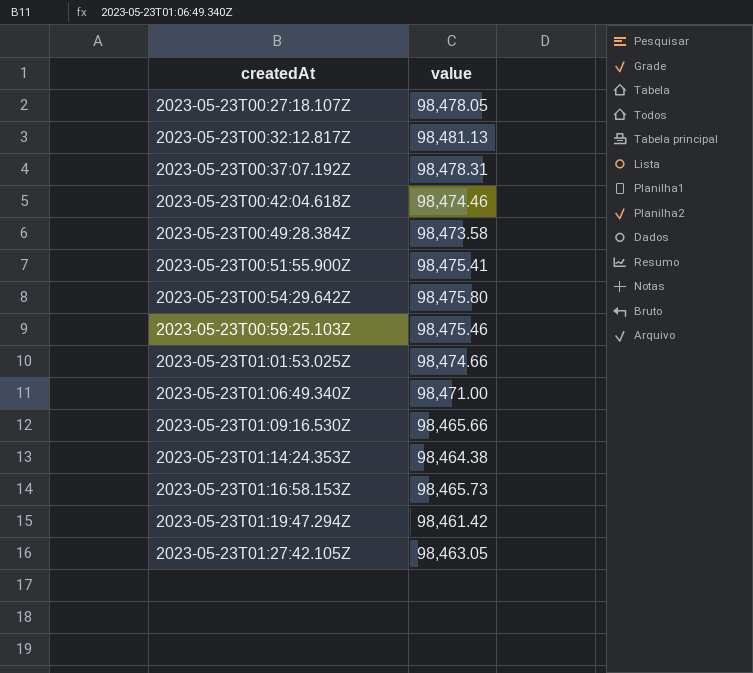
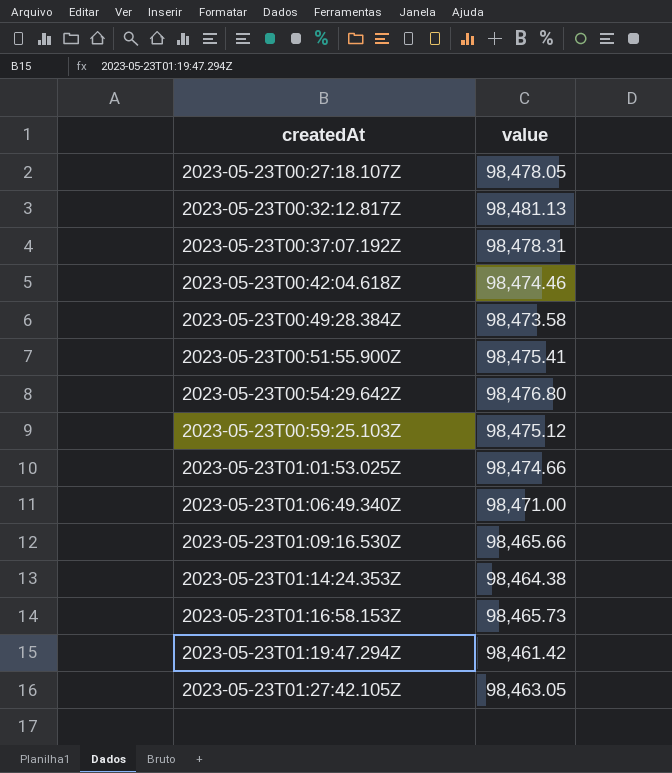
2023-05-23T00:54:29.642Z | value: 98,475.80 -> 98,476.80
2023-05-23T00:59:25.103Z | value: 98,475.46 -> 98,475.12

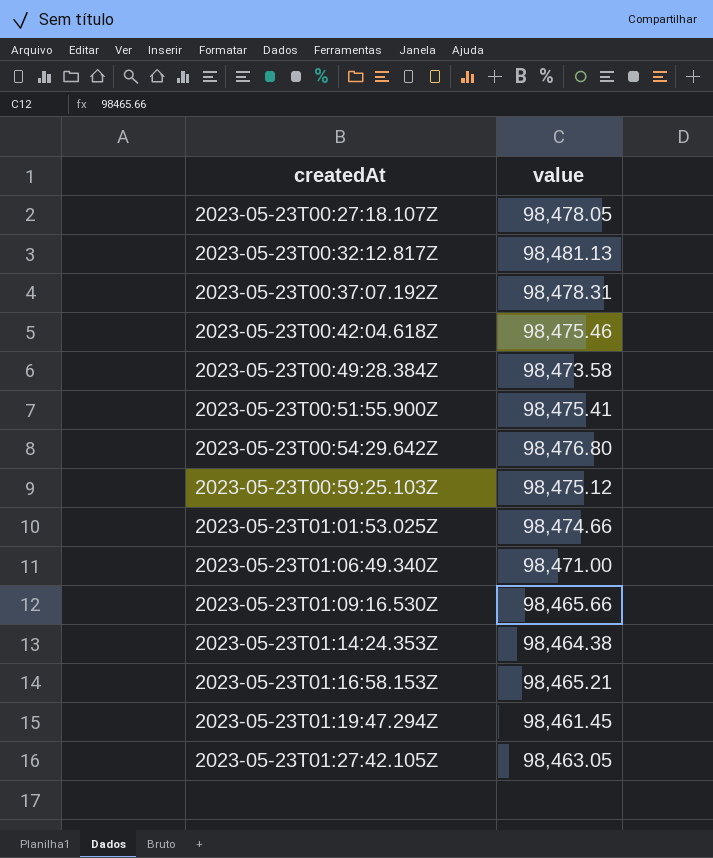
2023-05-23T00:42:04.618Z | value: 98,474.46 -> 98,475.46
2023-05-23T01:16:58.153Z | value: 98,465.73 -> 98,465.21
2023-05-23T01:19:47.294Z | value: 98,461.42 -> 98,461.45

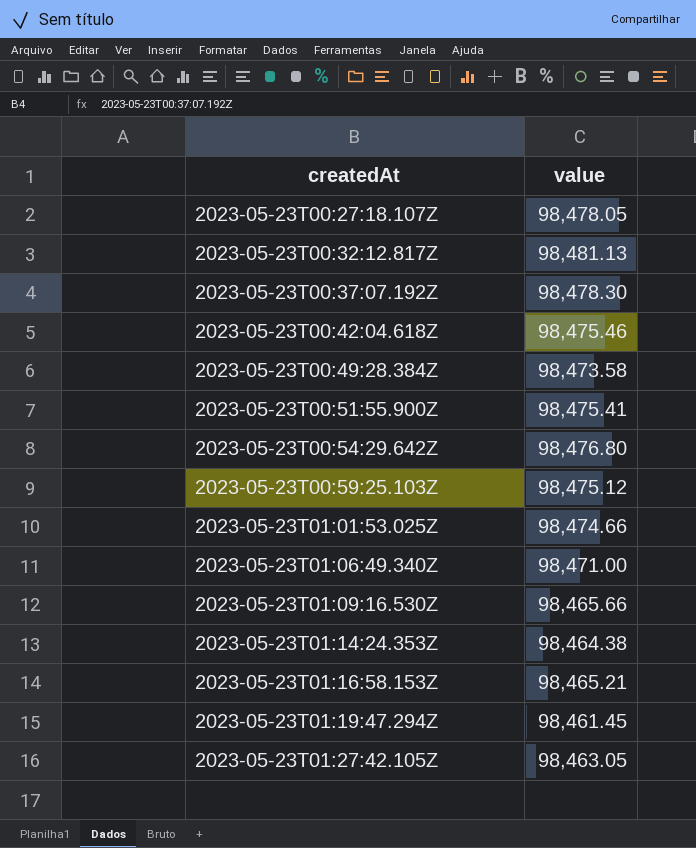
2023-05-23T00:37:07.192Z | value: 98,478.31 -> 98,478.30

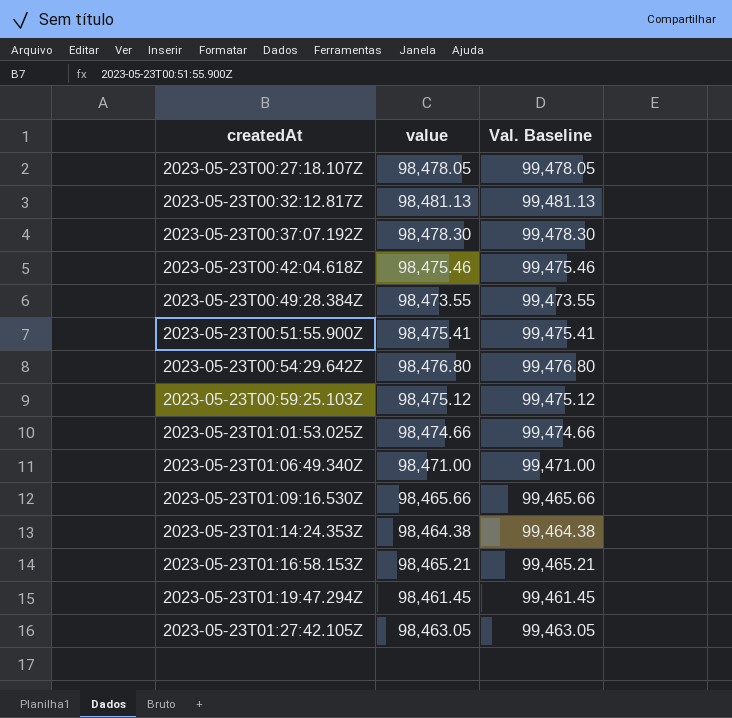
column Val. Baseline | formula: none -> [value] + 1000
2023-05-23T00:49:28.384Z | value: 98,473.58 -> 98,473.55

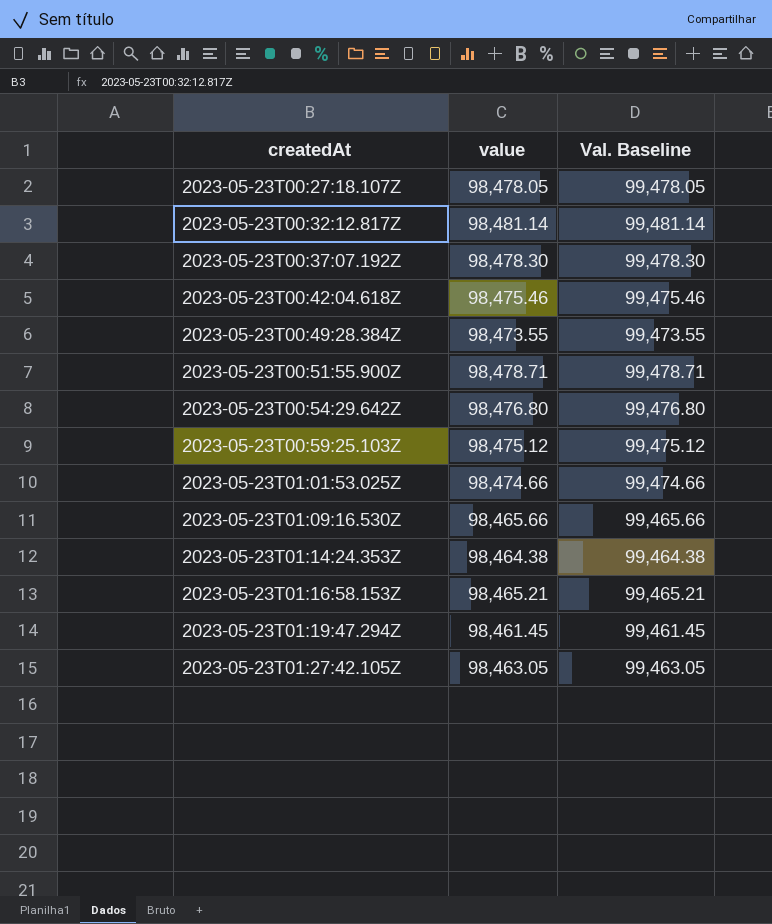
row 2023-05-23T01:06:49.340Z: 98,471.00 | 99,471.00 -> none
2023-05-23T00:32:12.817Z | value: 98,481.13 -> 98,481.14
2023-05-23T00:32:12.817Z | Val. Baseline: 99,481.13 -> 99,481.14
2023-05-23T00:51:55.900Z | value: 98,475.41 -> 98,478.71
2023-05-23T00:51:55.900Z | Val. Baseline: 99,475.41 -> 99,478.71

